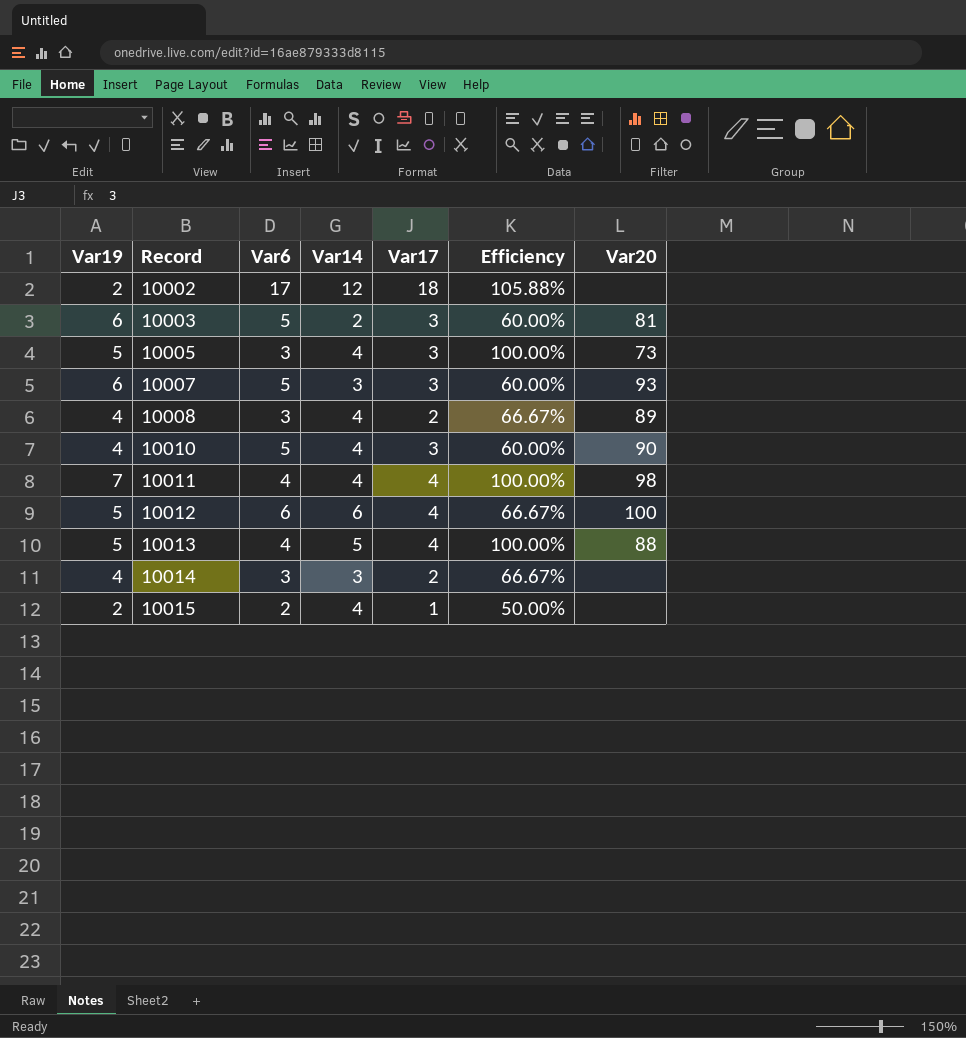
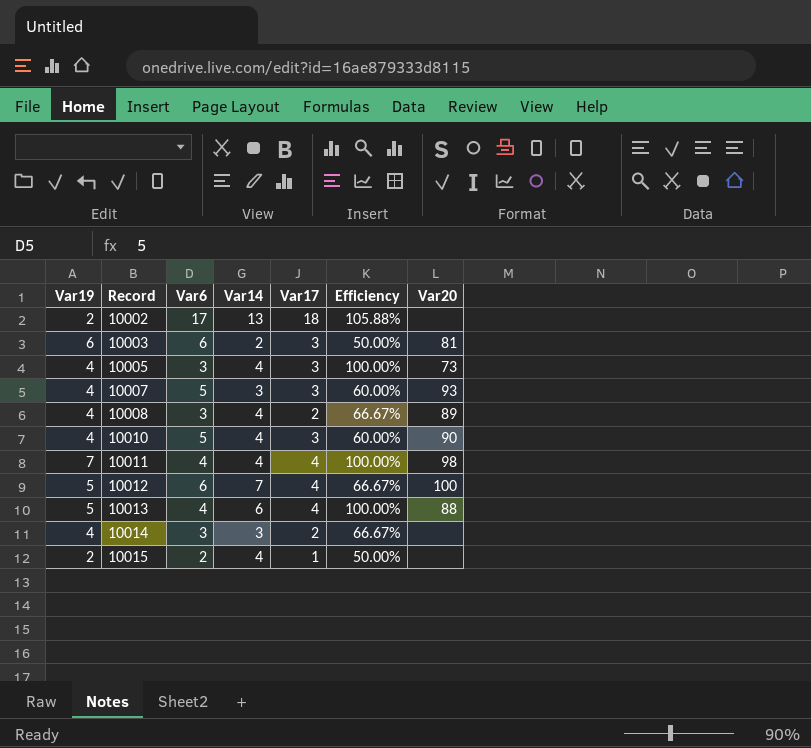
10002 | Var14: 12 -> 13
10003 | Var6: 5 -> 6
10003 | Efficiency: 60.00% -> 50.00%
10005 | Var19: 5 -> 4
10007 | Var19: 6 -> 4
10012 | Var14: 6 -> 7
10013 | Var14: 5 -> 6

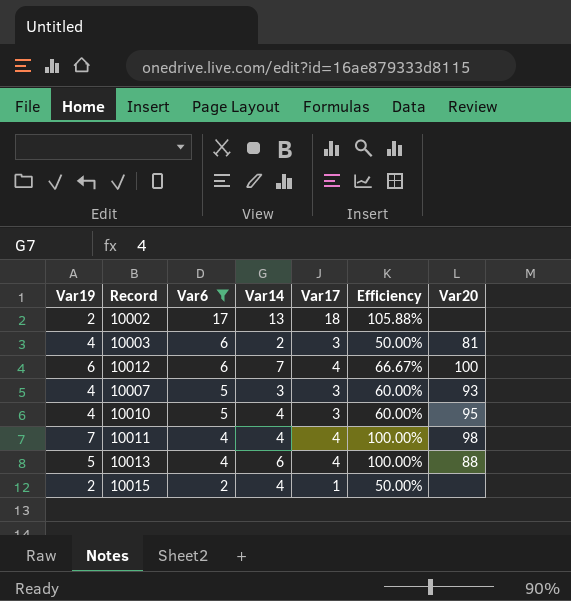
filter: none -> Var6 != 3
row order: Record ascending -> Var6 descending
10003 | Var19: 6 -> 4
10012 | Var19: 5 -> 6
10010 | Var20: 90 -> 95

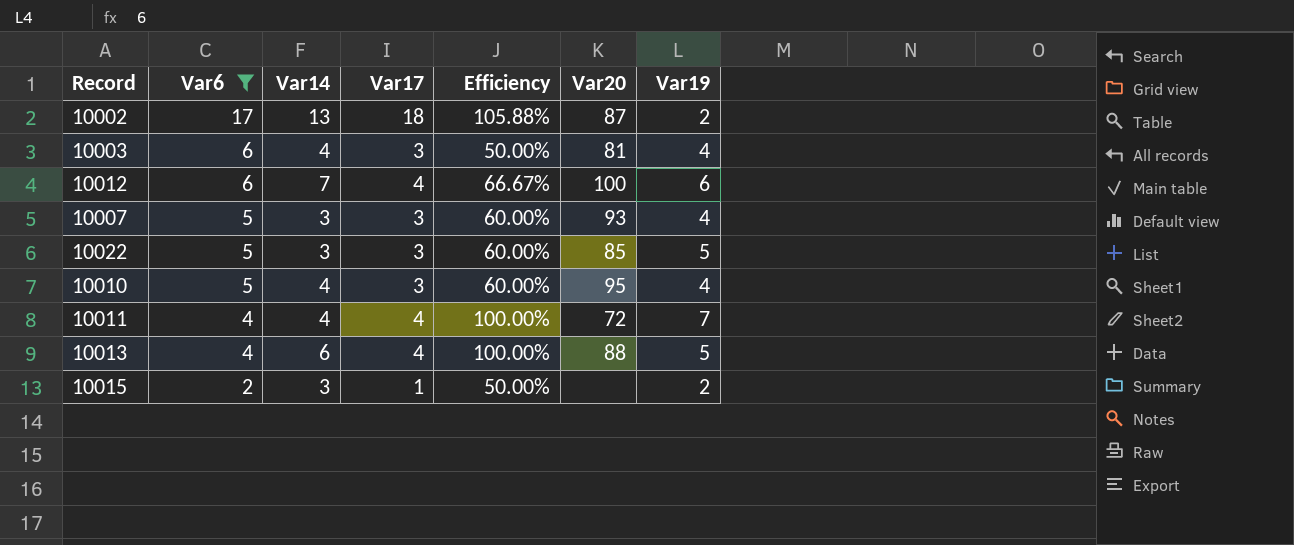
column Var19 | position: 1 -> 7
10002 | Var20: none -> 87
10003 | Var14: 2 -> 4
row 10022: none -> 5 | 3 | 3 | 60.00% | 85 | 5
10011 | Var20: 98 -> 72
10015 | Var14: 4 -> 3

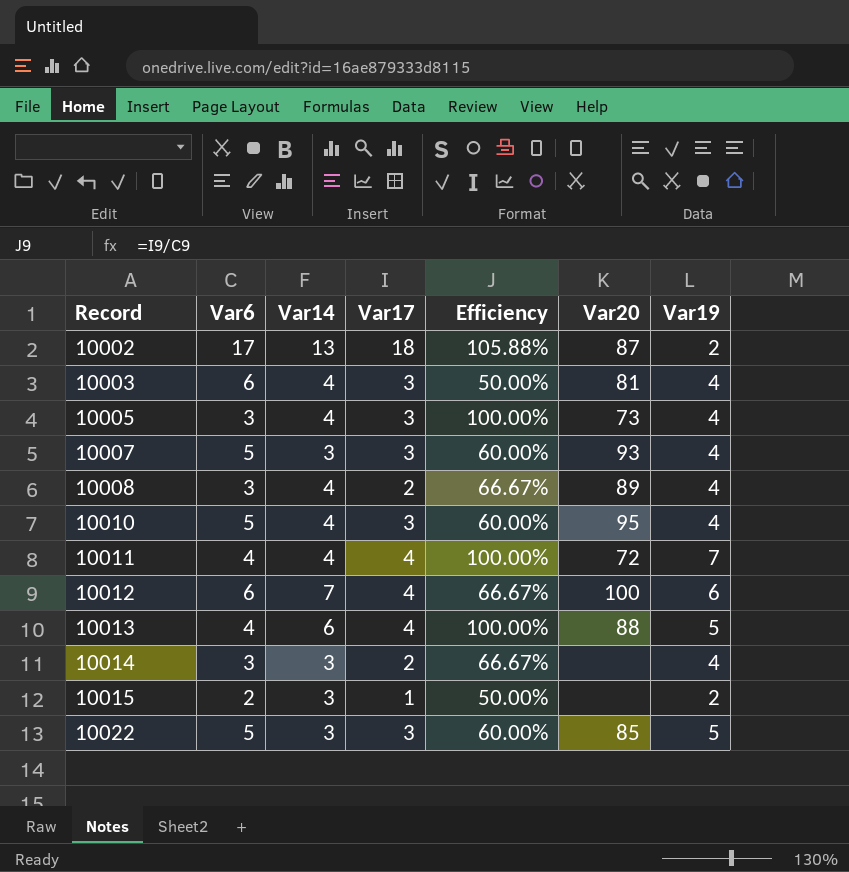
filter: Var6 != 3 -> none
row order: Var6 descending -> Record ascending

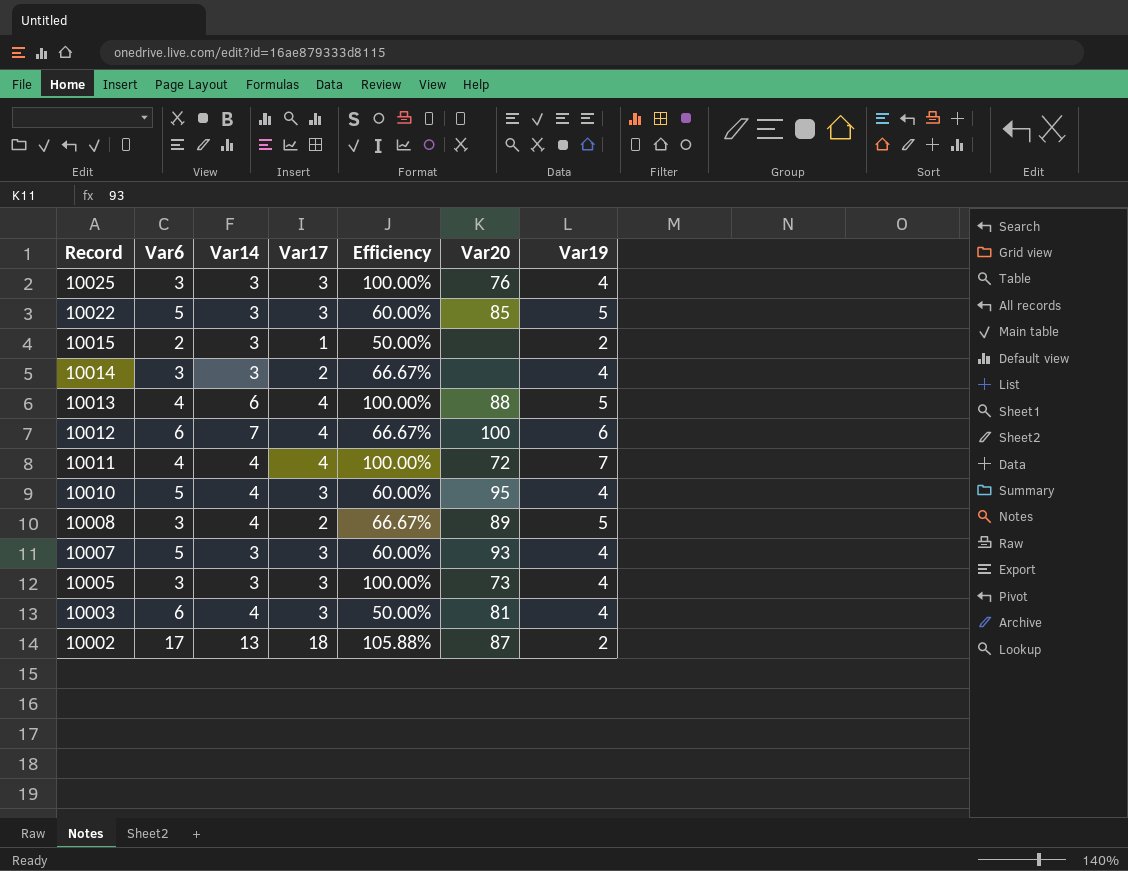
row order: Record ascending -> Record descending
row 10025: none -> 3 | 3 | 3 | 100.00% | 76 | 4
10008 | Var19: 4 -> 5
10005 | Var14: 4 -> 3

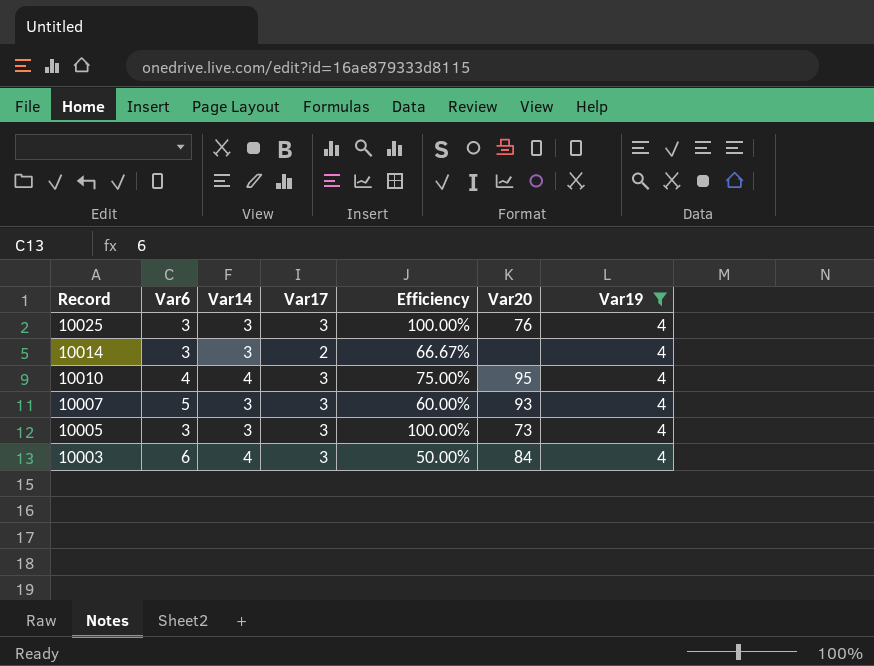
filter: none -> Var19 = 4
10010 | Var6: 5 -> 4
10010 | Efficiency: 60.00% -> 75.00%
10003 | Var20: 81 -> 84

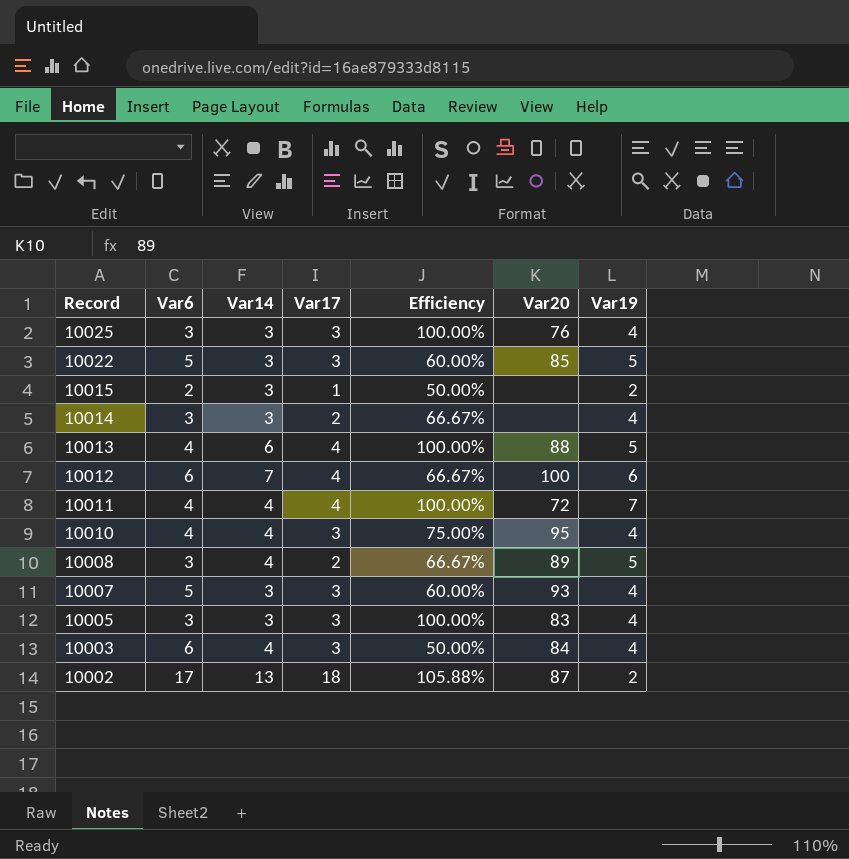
filter: Var19 = 4 -> none
10005 | Var20: 73 -> 83

